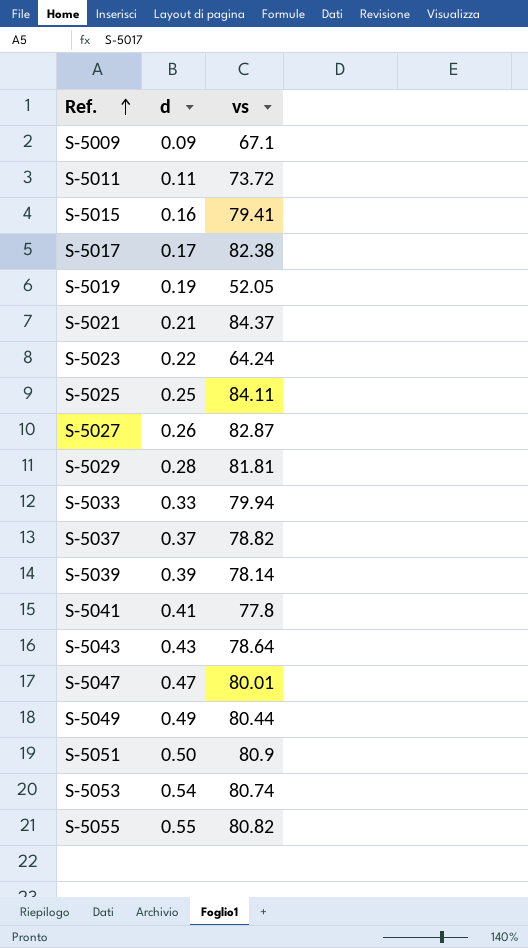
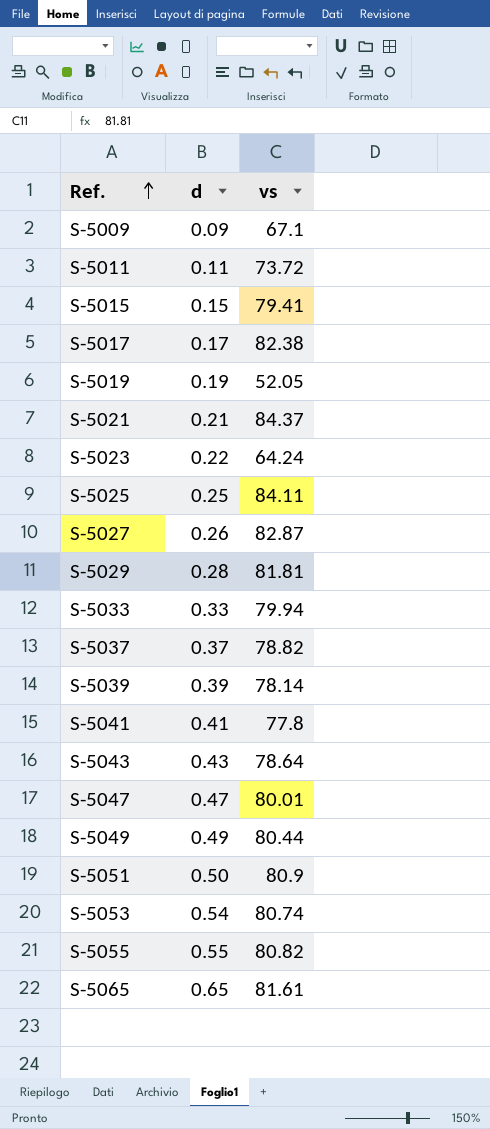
S-5015 | d: 0.16 -> 0.15
row S-5065: none -> 0.65 | 81.61

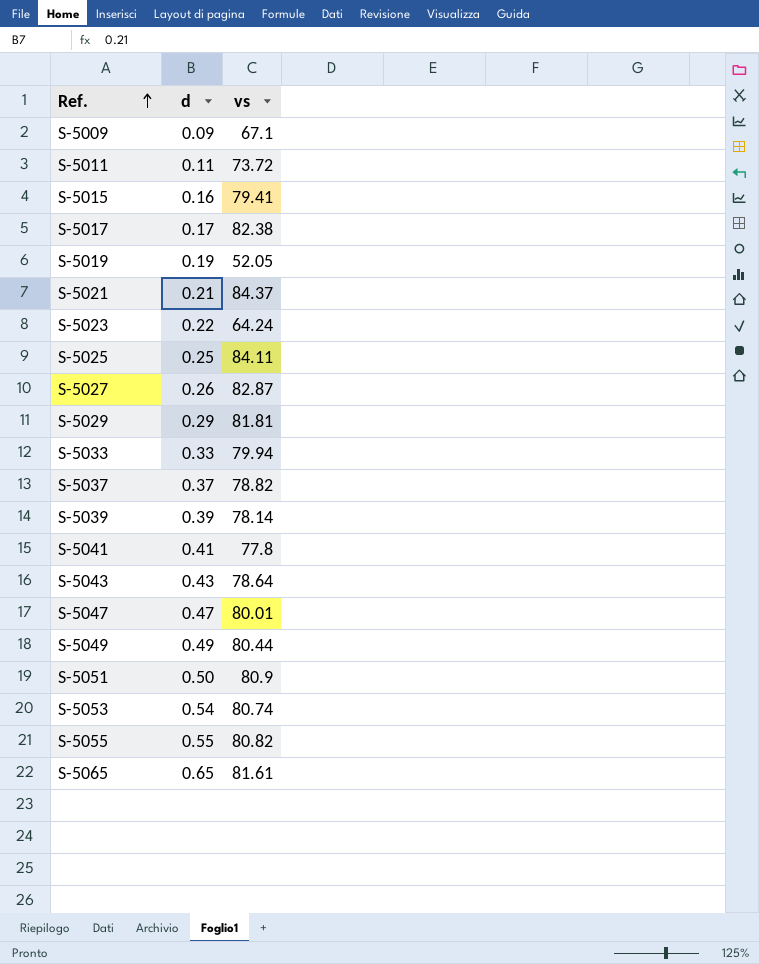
S-5015 | d: 0.15 -> 0.16
S-5029 | d: 0.28 -> 0.29

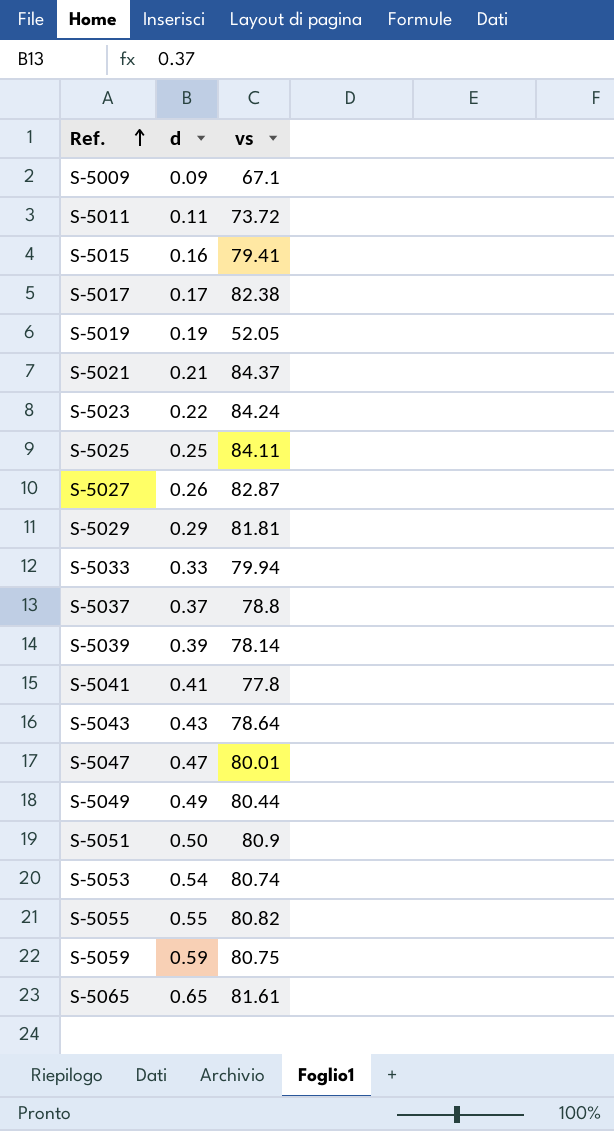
S-5023 | vs: 64.24 -> 84.24
S-5037 | vs: 78.82 -> 78.8
row S-5059: none -> 0.59 | 80.75

